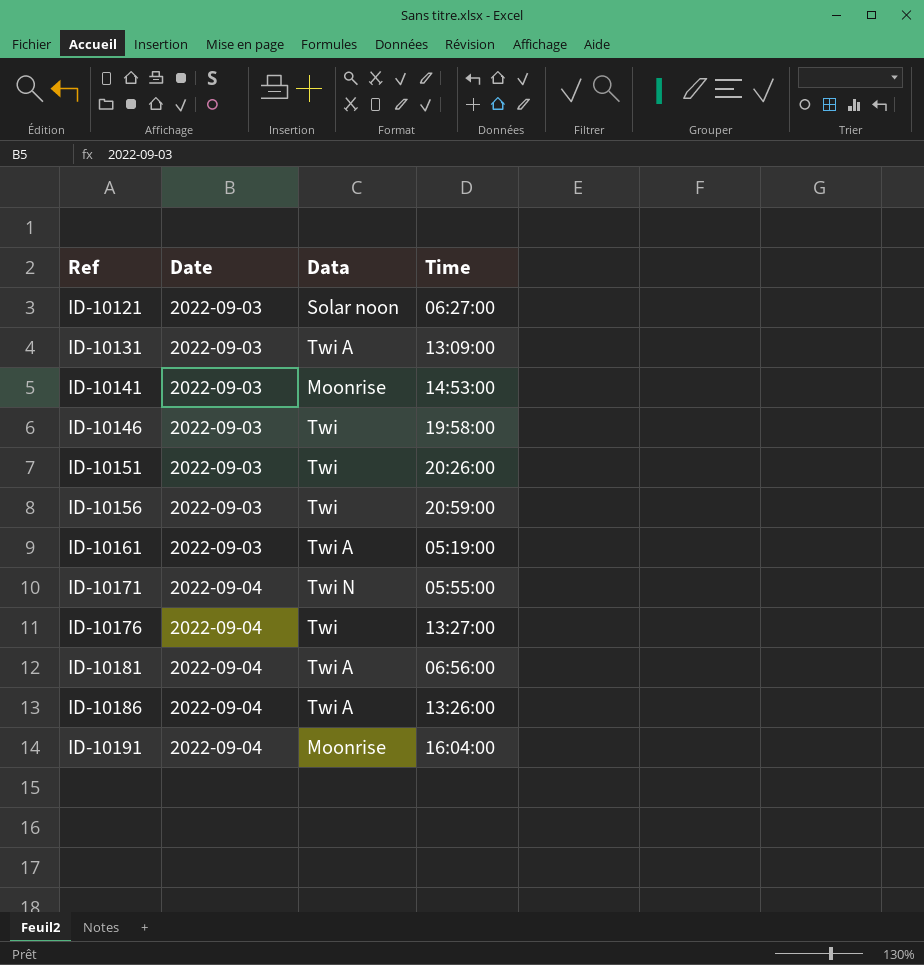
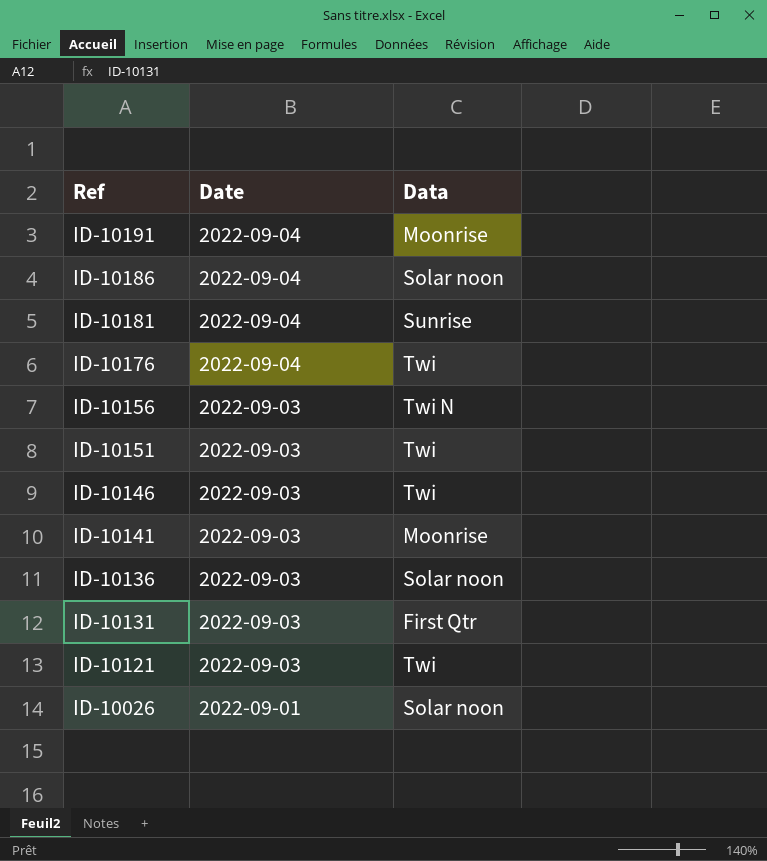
row order: Ref ascending -> Ref descending
column Time | position: 4 -> none
row ID-10161: 2022-09-03 | Twi A | 05:19:00 -> none
row ID-10171: 2022-09-04 | Twi N | 05:55:00 -> none
ID-10186 | Data: Twi A -> Solar noon
ID-10181 | Data: Twi A -> Sunrise
ID-10156 | Data: Twi -> Twi N
row ID-10136: none -> 2022-09-03 | Solar noon
ID-10131 | Data: Twi A -> First Qtr
ID-10121 | Data: Solar noon -> Twi
row ID-10026: none -> 2022-09-01 | Solar noon

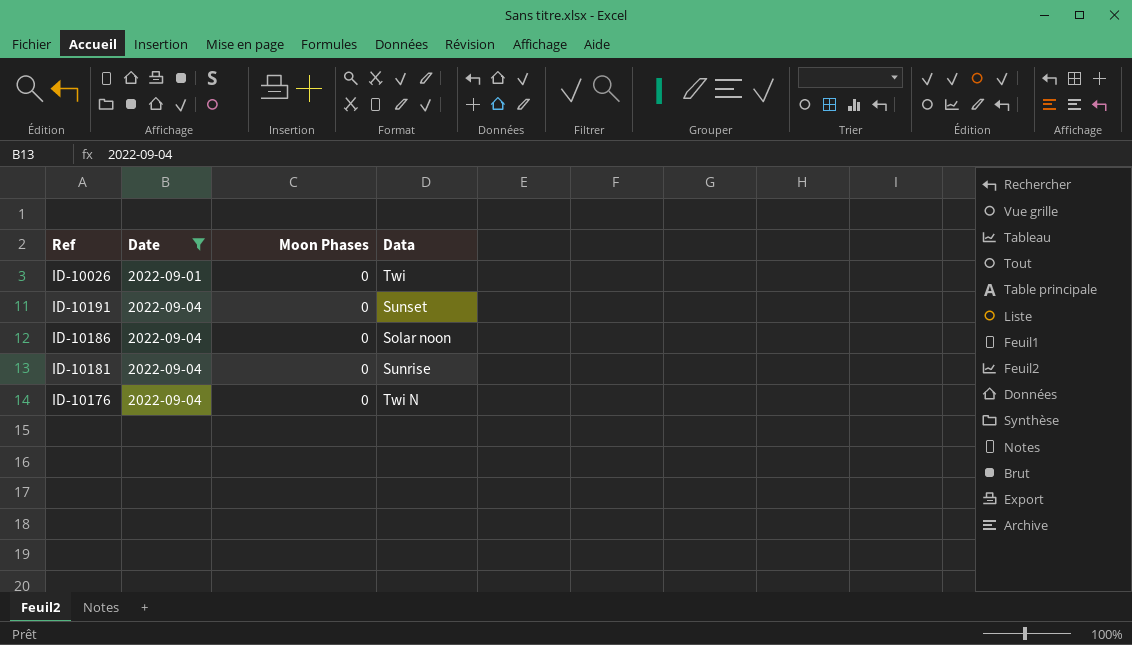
filter: none -> Date != 2022-09-03
row order: Ref descending -> Date ascending
column Moon Phases | position: none -> 3
ID-10026 | Data: Solar noon -> Twi
ID-10191 | Data: Moonrise -> Sunset
ID-10176 | Data: Twi -> Twi N

